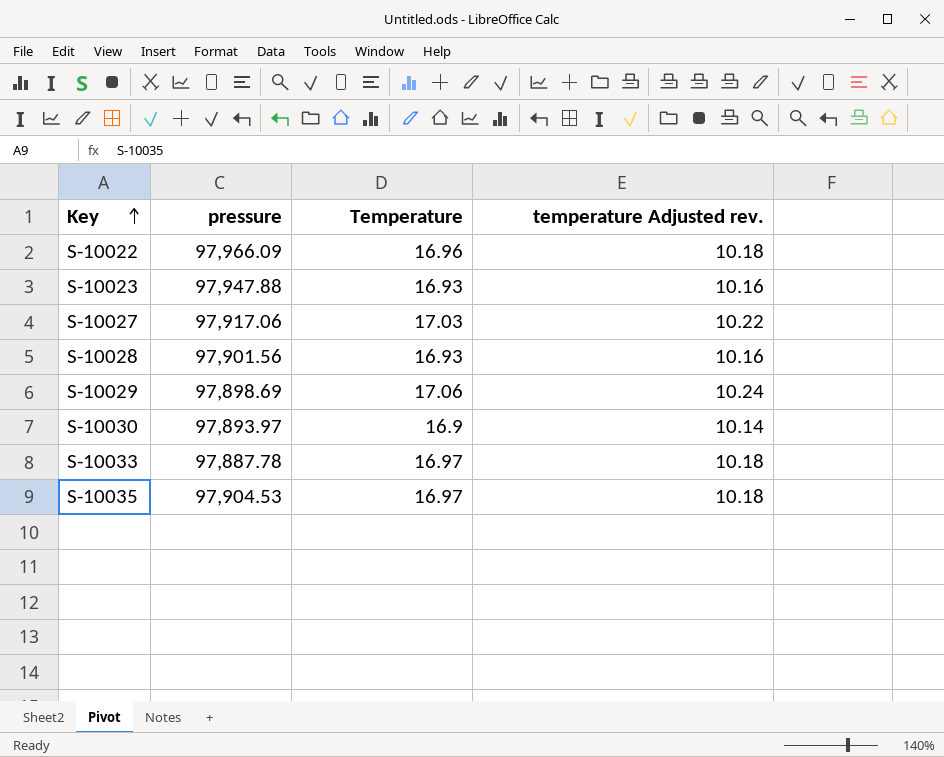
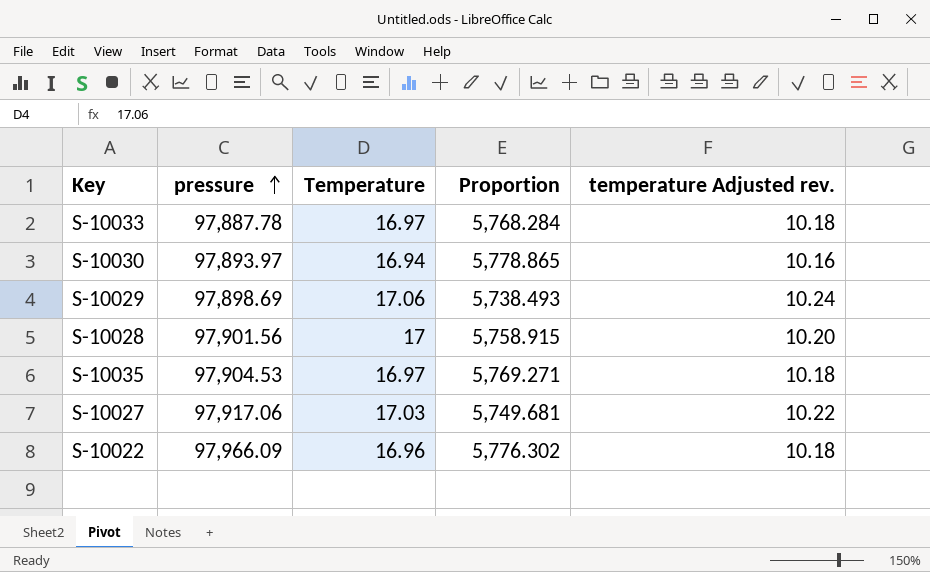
row order: Key ascending -> pressure ascending
column Proportion | formula: none -> [pressure] / [Temperature]
row S-10023: 97,947.88 | 16.93 | 10.16 -> none
S-10030 | Temperature: 16.9 -> 16.94
S-10030 | temperature Adjusted rev.: 10.14 -> 10.16
S-10028 | Temperature: 16.93 -> 17
S-10028 | temperature Adjusted rev.: 10.16 -> 10.20

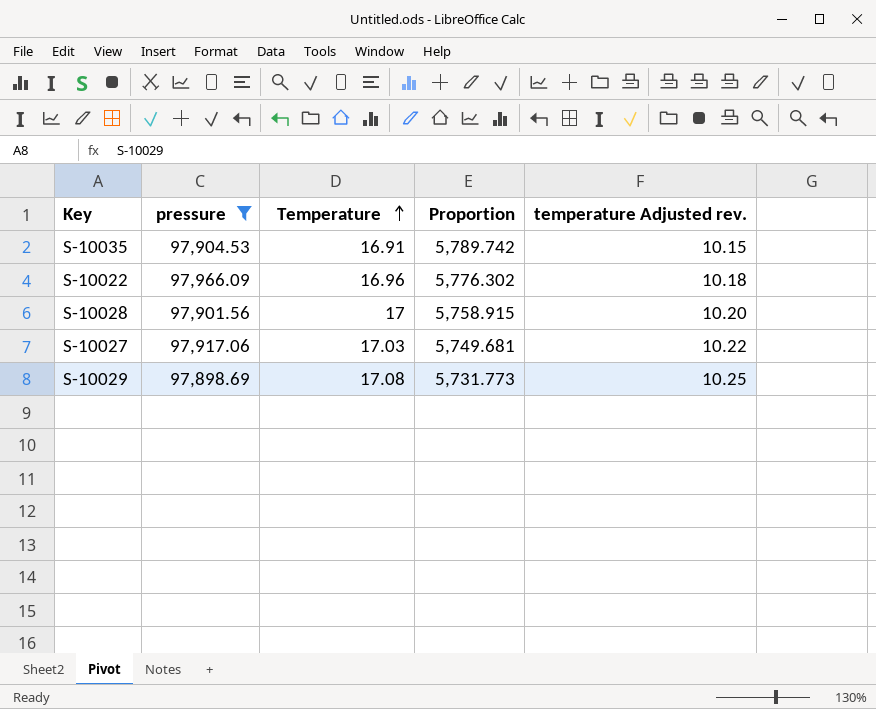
filter: none -> pressure >= 97,898.69
row order: pressure ascending -> Temperature ascending
S-10035 | Temperature: 16.97 -> 16.91
S-10035 | Proportion: 5,769.271 -> 5,789.742
S-10035 | temperature Adjusted rev.: 10.18 -> 10.15
S-10029 | Temperature: 17.06 -> 17.08
S-10029 | Proportion: 5,738.493 -> 5,731.773
S-10029 | temperature Adjusted rev.: 10.24 -> 10.25

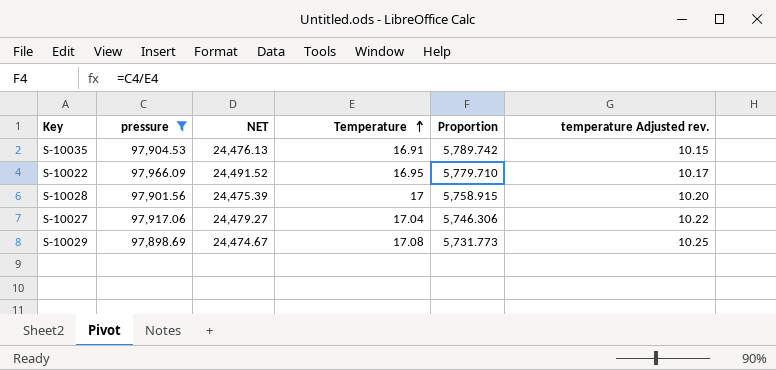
column NET | formula: none -> [pressure] * 0.25
S-10022 | Temperature: 16.96 -> 16.95
S-10022 | Proportion: 5,776.302 -> 5,779.710
S-10022 | temperature Adjusted rev.: 10.18 -> 10.17
S-10027 | Temperature: 17.03 -> 17.04
S-10027 | Proportion: 5,749.681 -> 5,746.306

